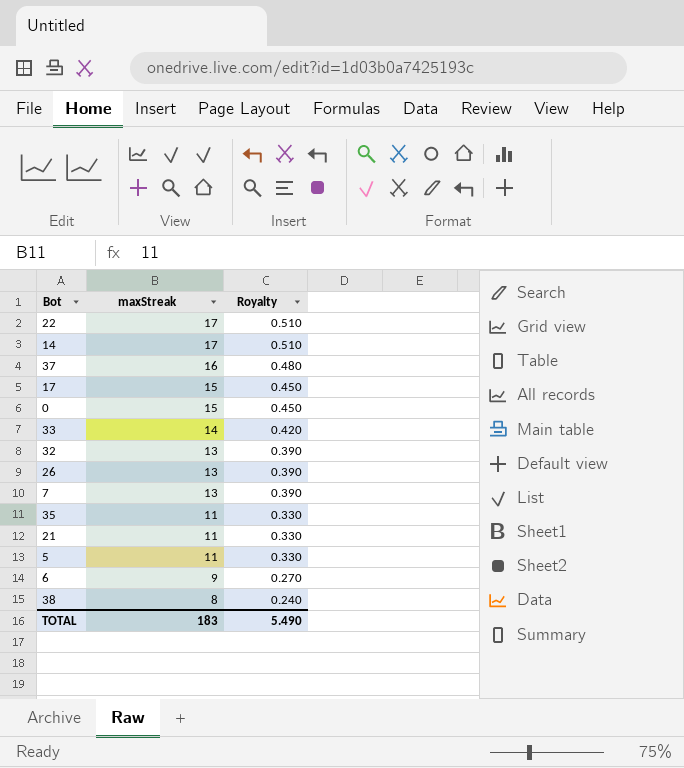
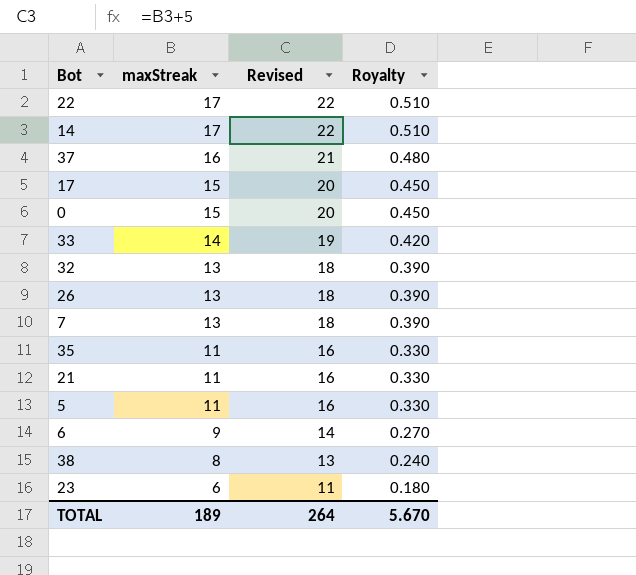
column Revised | formula: none -> [maxStreak] + 5
row 23: none -> 6 | 11 | 0.180
TOTAL | maxStreak: 183 -> 189
TOTAL | Royalty: 5.490 -> 5.670

